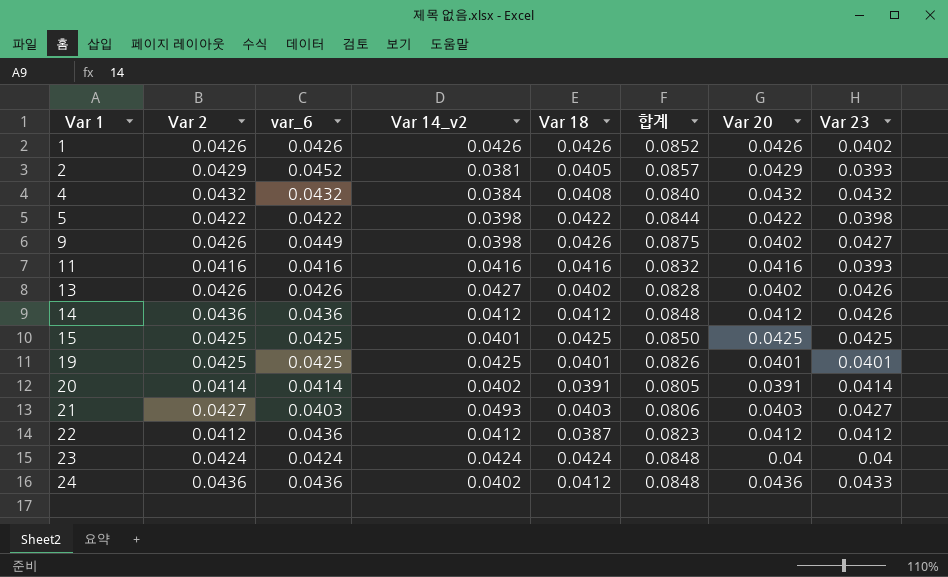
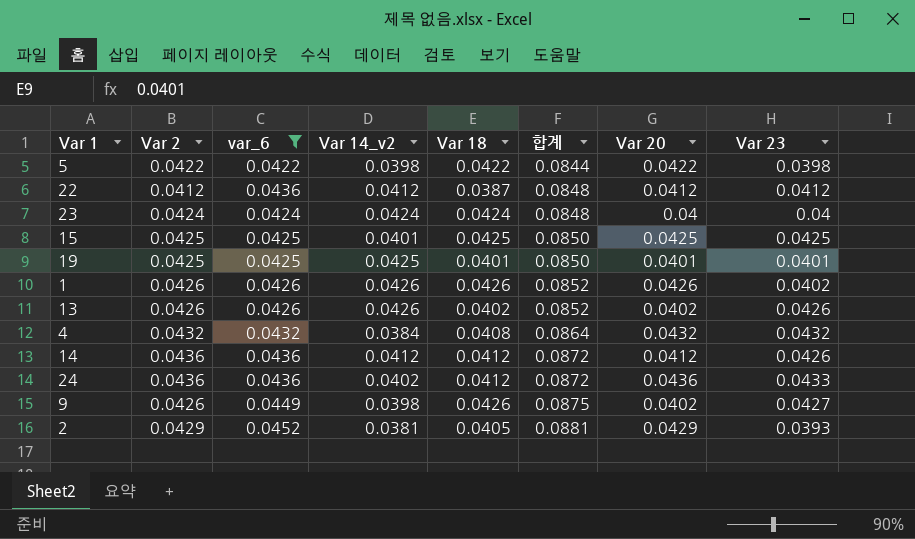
filter: none -> var_6 >= 0.0422
row order: Var 1 ascending -> 합계 ascending
column 합계 | formula: [var_6] + [Var 18] -> [Var 2] + [var_6]
13 | Var 14_v2: 0.0427 -> 0.0426

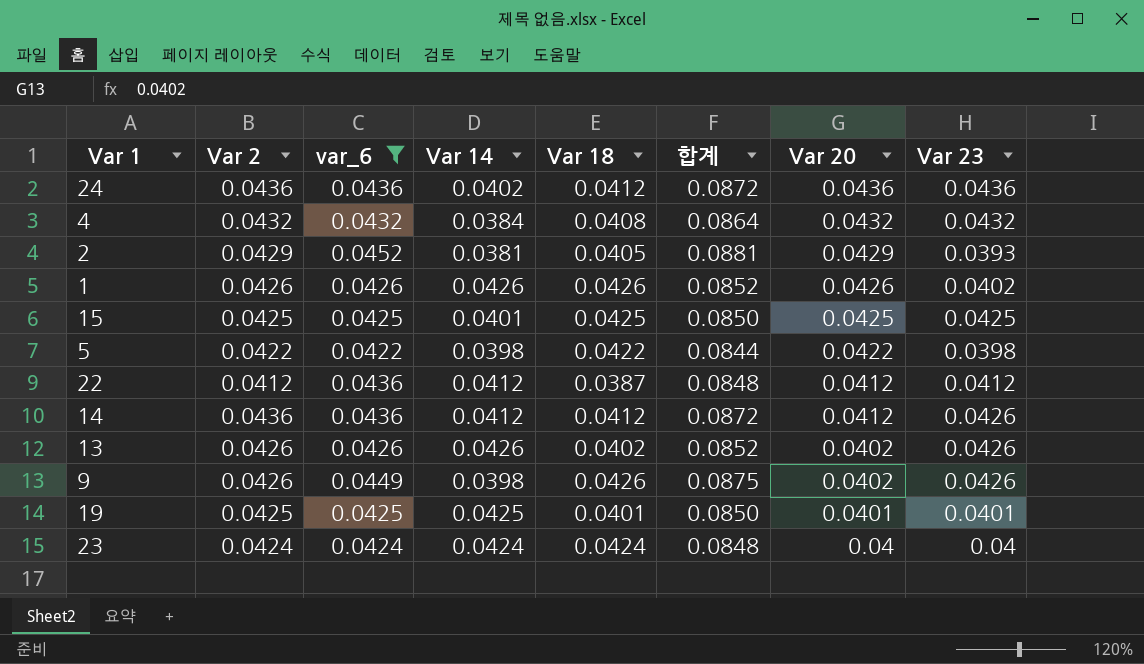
row order: 합계 ascending -> Var 20 descending
column name: Var 14_v2 -> Var 14
24 | Var 23: 0.0433 -> 0.0436
9 | Var 23: 0.0427 -> 0.0426

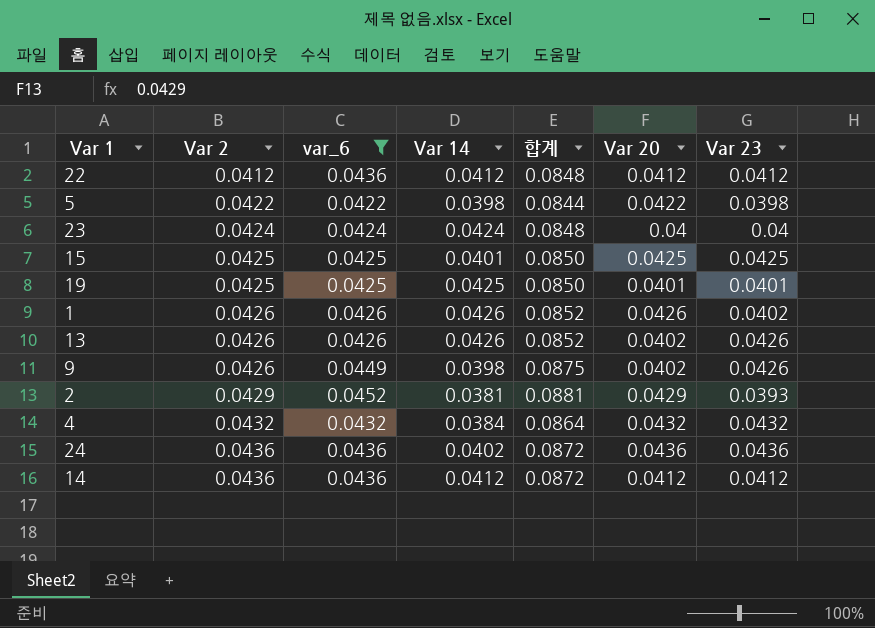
row order: Var 20 descending -> Var 2 ascending
column Var 18 | position: 5 -> none
14 | Var 23: 0.0426 -> 0.0412

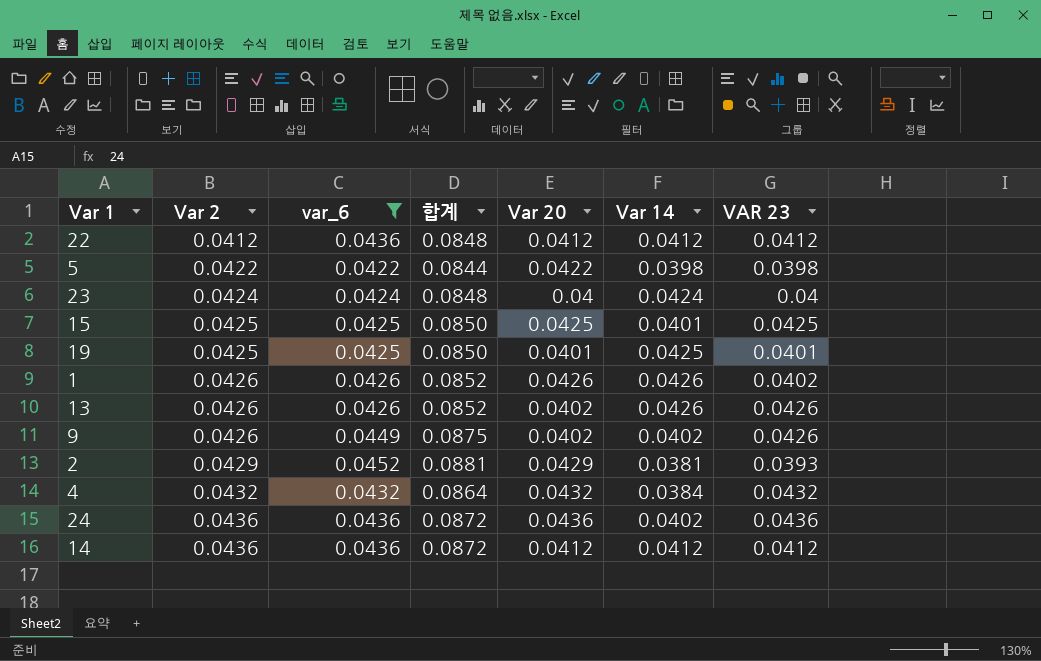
column Var 14 | position: 4 -> 6
column name: Var 23 -> VAR 23
9 | Var 14: 0.0398 -> 0.0402

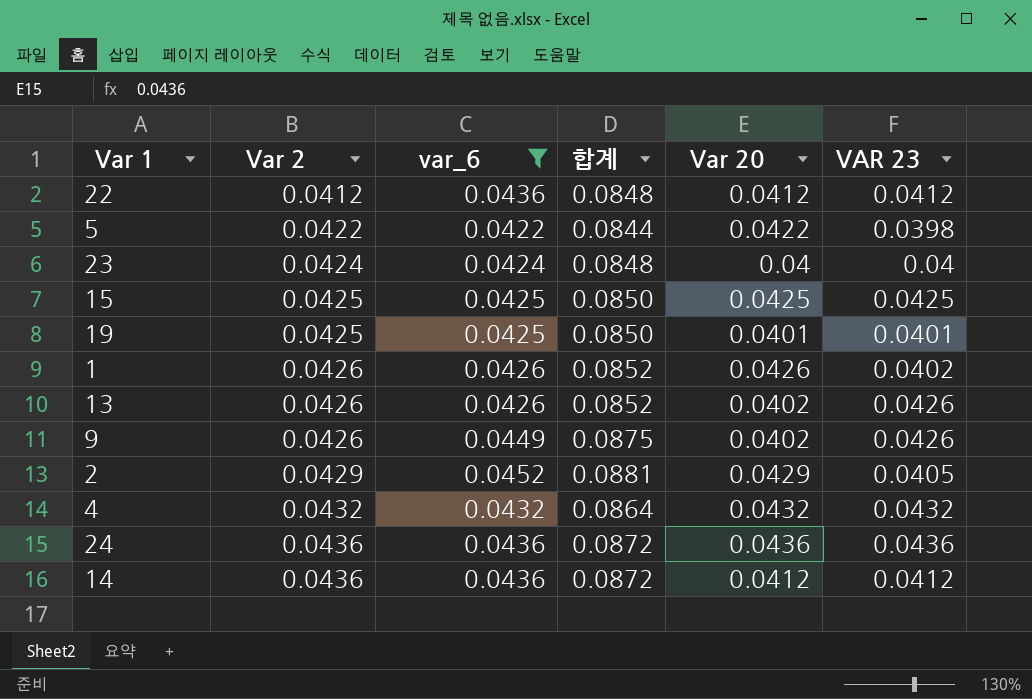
column Var 14 | position: 6 -> none
2 | VAR 23: 0.0393 -> 0.0405

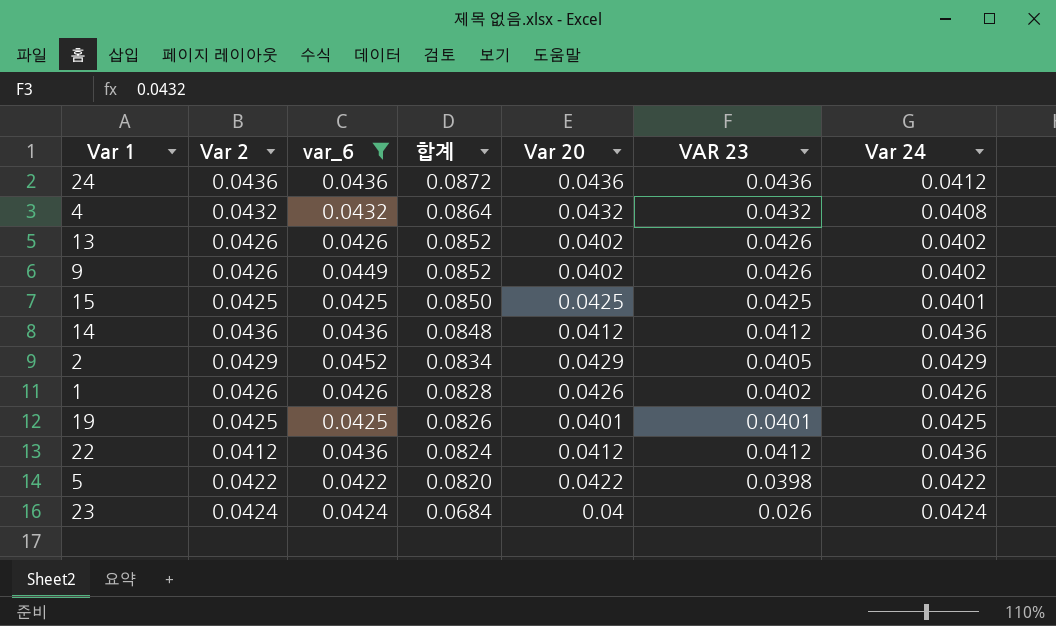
row order: Var 2 ascending -> 합계 descending
column 합계 | formula: [Var 2] + [var_6] -> [Var 2] + [VAR 23]
column Var 24 | position: none -> 7
23 | VAR 23: 0.04 -> 0.026

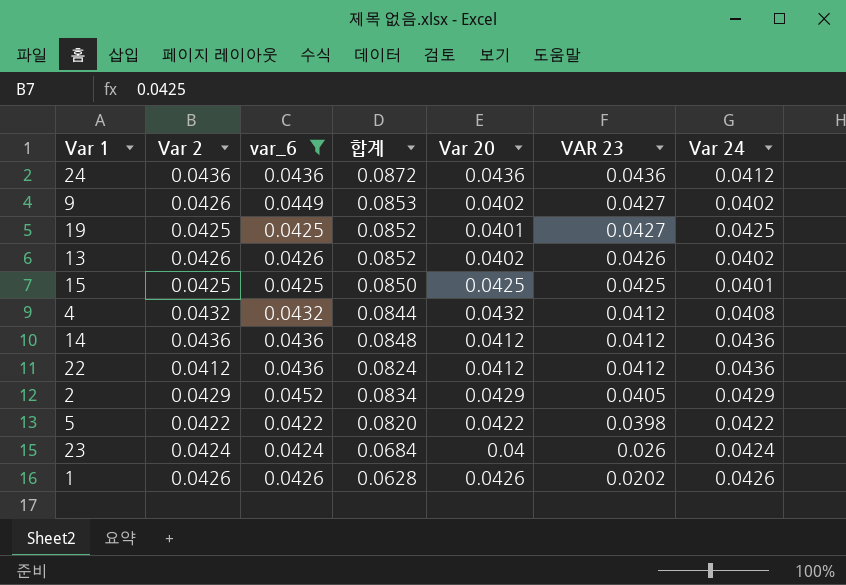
row order: 합계 descending -> VAR 23 descending
9 | 합계: 0.0852 -> 0.0853
9 | VAR 23: 0.0426 -> 0.0427
19 | 합계: 0.0826 -> 0.0852
19 | VAR 23: 0.0401 -> 0.0427
4 | 합계: 0.0864 -> 0.0844
4 | VAR 23: 0.0432 -> 0.0412
1 | 합계: 0.0828 -> 0.0628
1 | VAR 23: 0.0402 -> 0.0202

